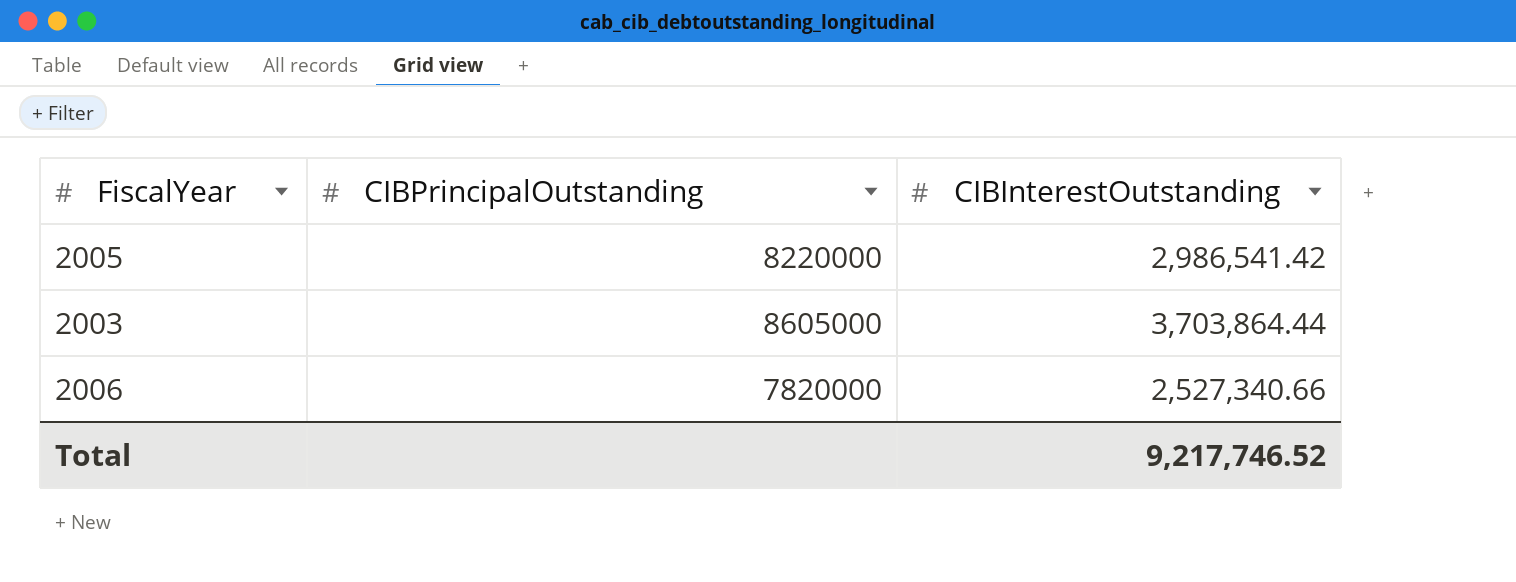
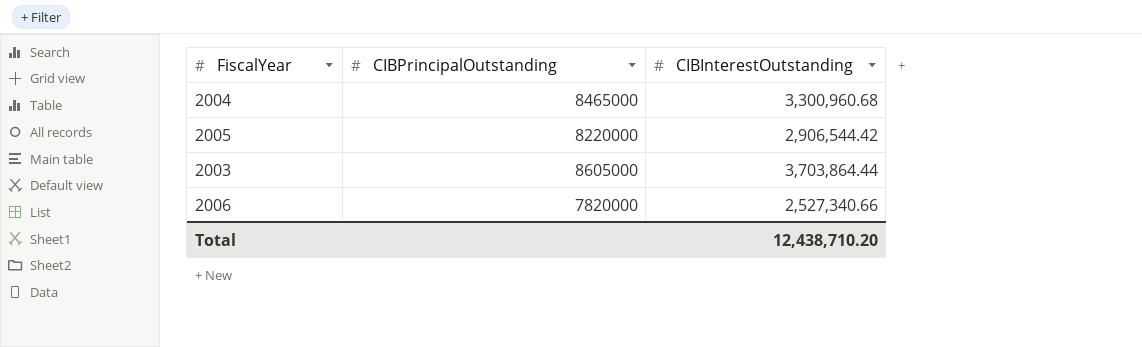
row 2004: none -> 8465000 | 3,300,960.68
2005 | CIBInterestOutstanding: 2,986,541.42 -> 2,906,544.42
Total | CIBInterestOutstanding: 9,217,746.52 -> 12,438,710.20

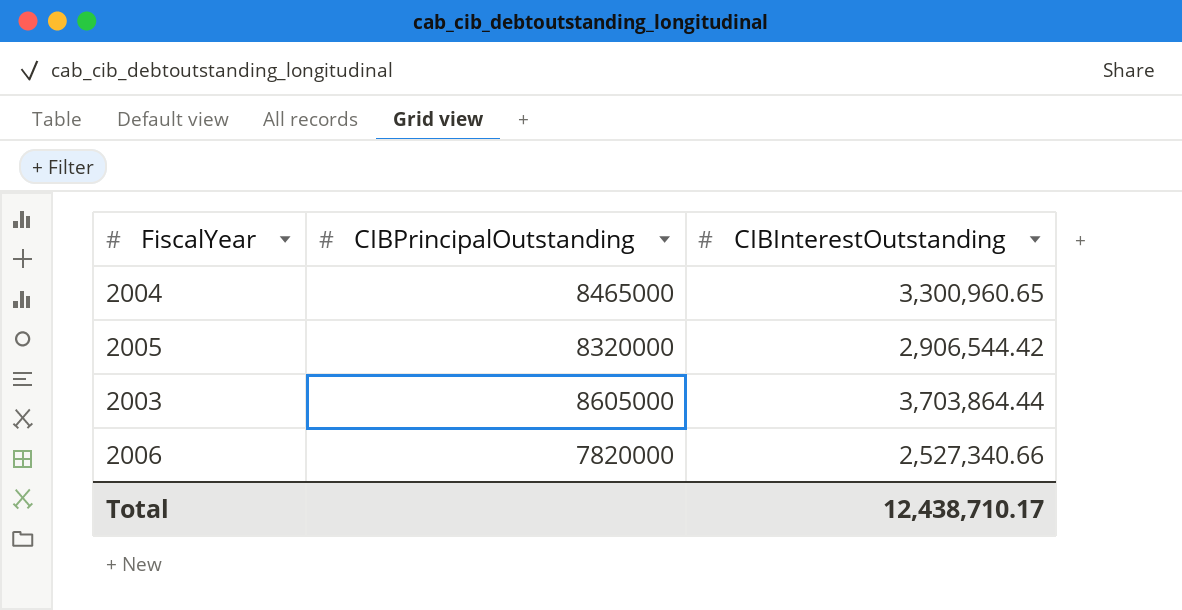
2004 | CIBInterestOutstanding: 3,300,960.68 -> 3,300,960.65
2005 | CIBPrincipalOutstanding: 8220000 -> 8320000
Total | CIBInterestOutstanding: 12,438,710.20 -> 12,438,710.17

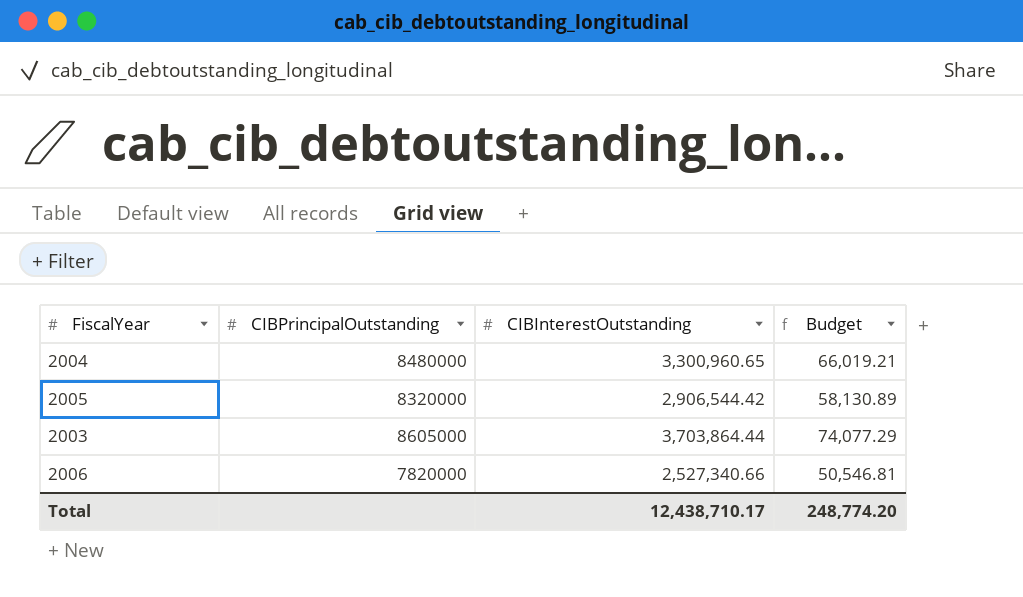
column Budget | formula: none -> [CIBInterestOutstanding] * 0.02
2004 | CIBPrincipalOutstanding: 8465000 -> 8480000

